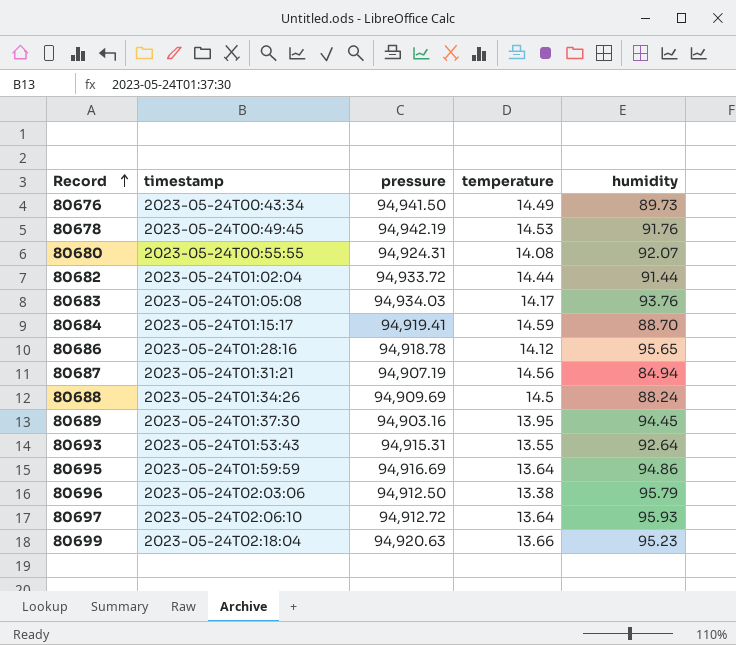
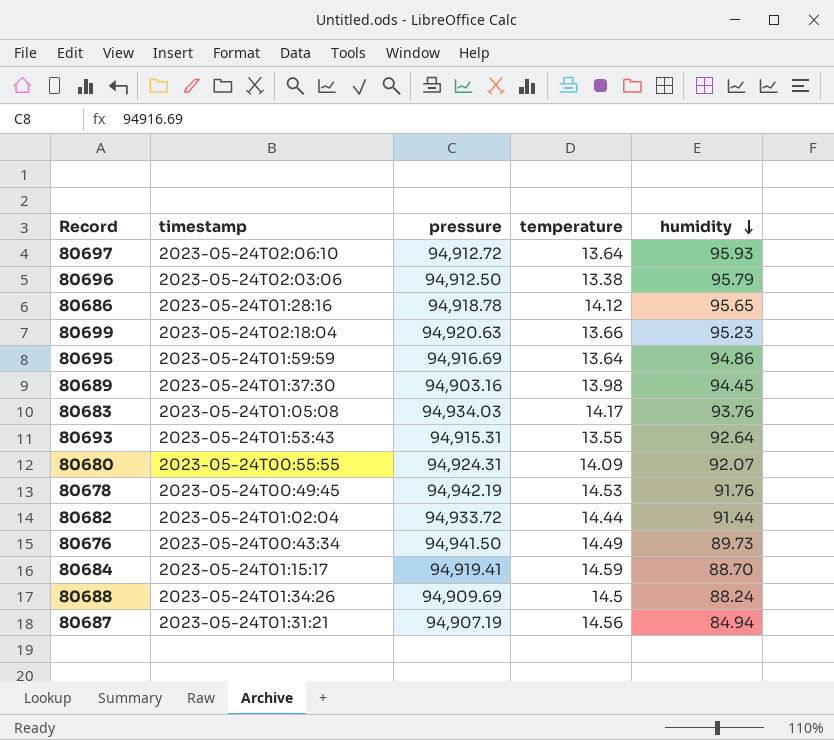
row order: Record ascending -> humidity descending
80689 | temperature: 13.95 -> 13.98
80680 | temperature: 14.08 -> 14.09

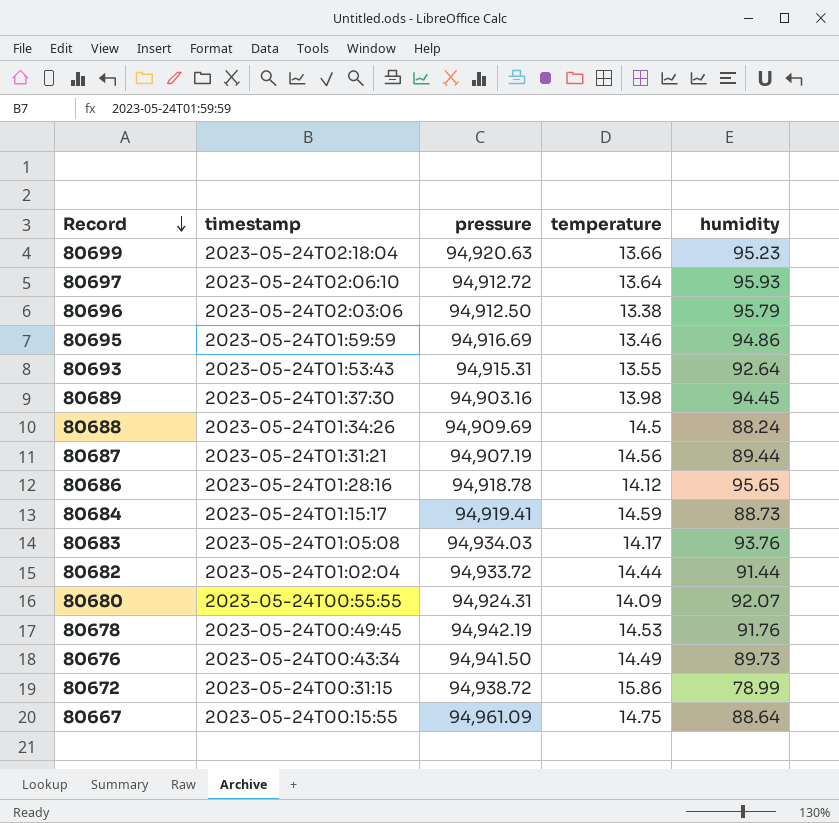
row order: humidity descending -> Record descending
80695 | temperature: 13.64 -> 13.46
80687 | humidity: 84.94 -> 89.44
80684 | humidity: 88.70 -> 88.73
row 80672: none -> 2023-05-24T00:31:15 | 94,938.72 | 15.86 | 78.99
row 80667: none -> 2023-05-24T00:15:55 | 94,961.09 | 14.75 | 88.64

